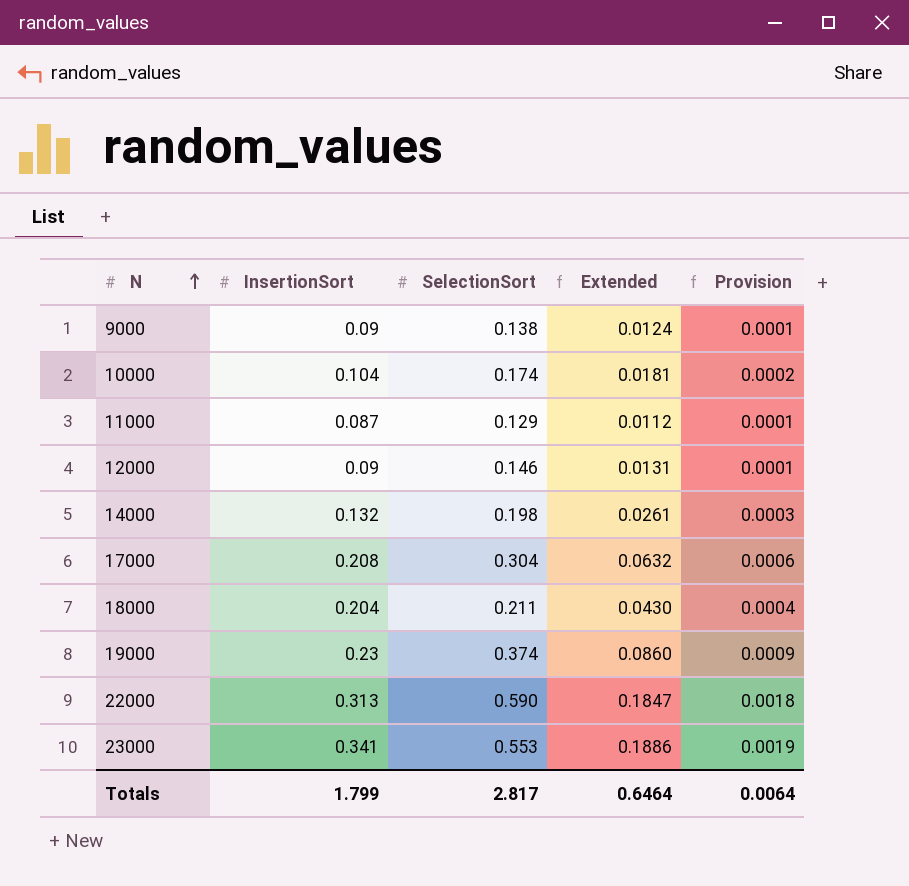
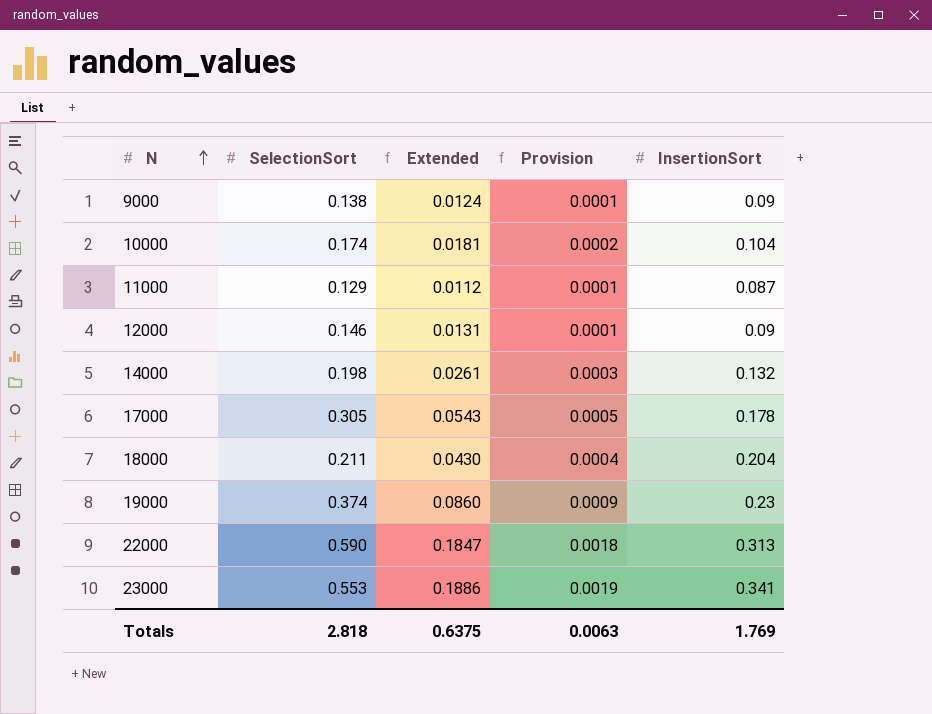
column InsertionSort | position: 2 -> 5
17000 | SelectionSort: 0.304 -> 0.305
17000 | Extended: 0.0632 -> 0.0543
17000 | Provision: 0.0006 -> 0.0005
17000 | InsertionSort: 0.208 -> 0.178
Totals | SelectionSort: 2.817 -> 2.818
Totals | Extended: 0.6464 -> 0.6375
Totals | Provision: 0.0064 -> 0.0063
Totals | InsertionSort: 1.799 -> 1.769

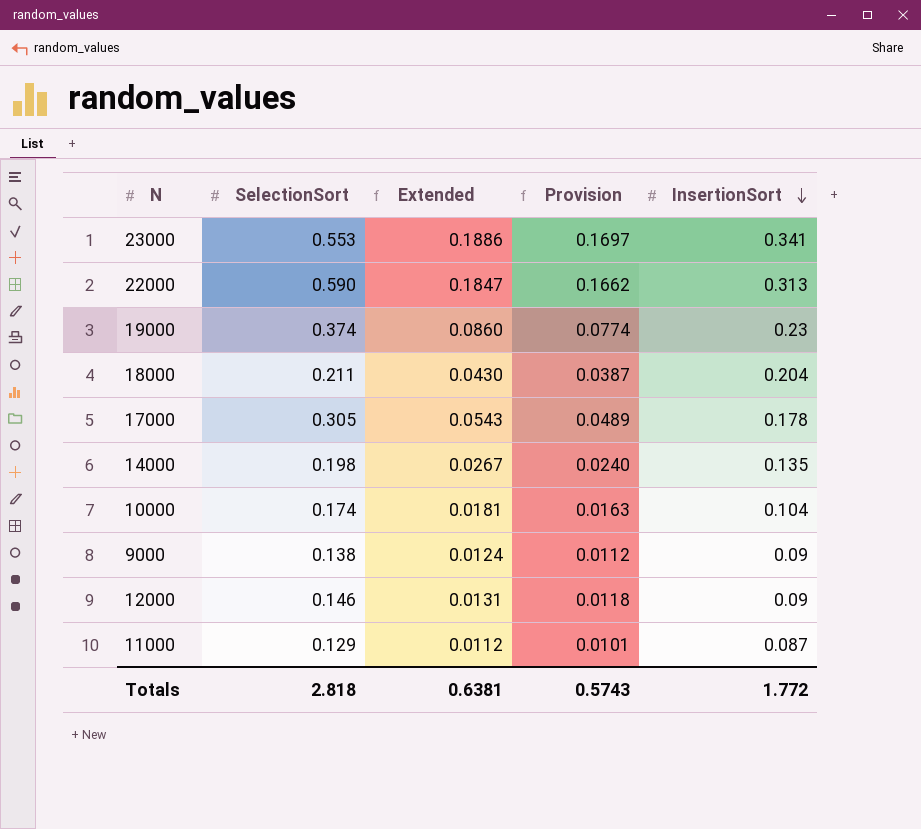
row order: N ascending -> InsertionSort descending
column Provision | formula: [Extended] * 0.01 -> [Extended] * 0.9
14000 | Extended: 0.0261 -> 0.0267
14000 | InsertionSort: 0.132 -> 0.135
Totals | Extended: 0.6375 -> 0.6381
Totals | Provision: 0.0063 -> 0.5743
Totals | InsertionSort: 1.769 -> 1.772

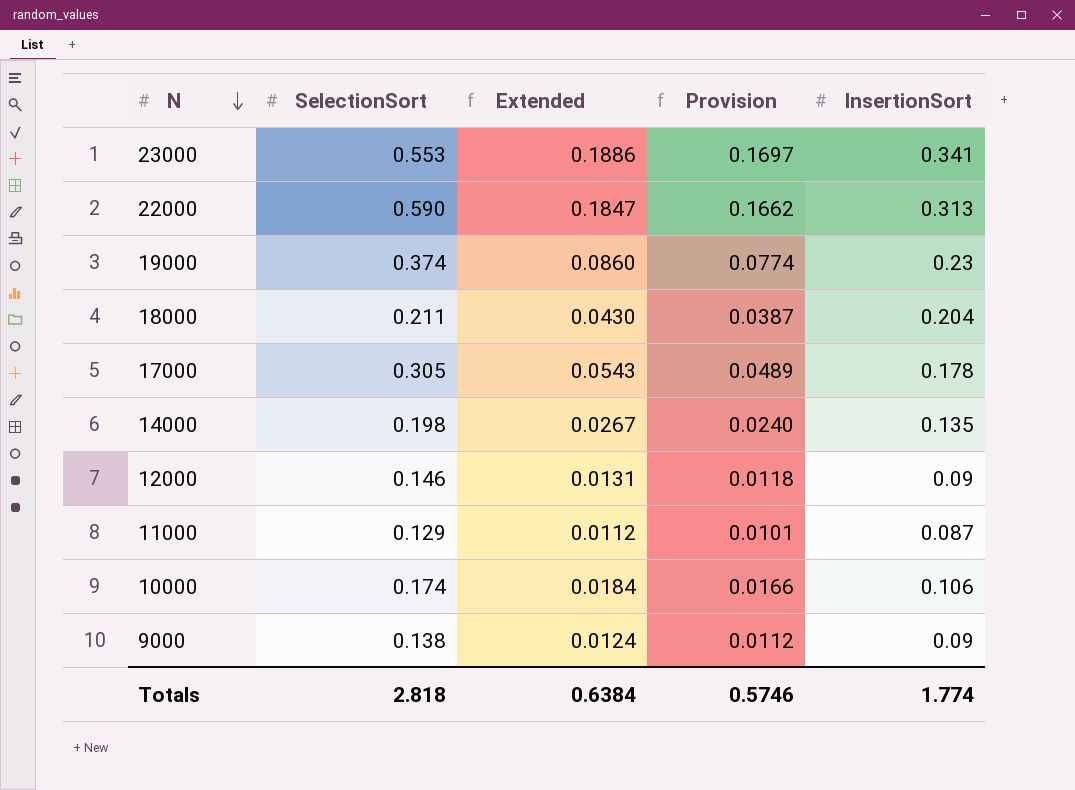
row order: InsertionSort descending -> N descending
10000 | Extended: 0.0181 -> 0.0184
10000 | Provision: 0.0163 -> 0.0166
10000 | InsertionSort: 0.104 -> 0.106
Totals | Extended: 0.6381 -> 0.6384
Totals | Provision: 0.5743 -> 0.5746
Totals | InsertionSort: 1.772 -> 1.774

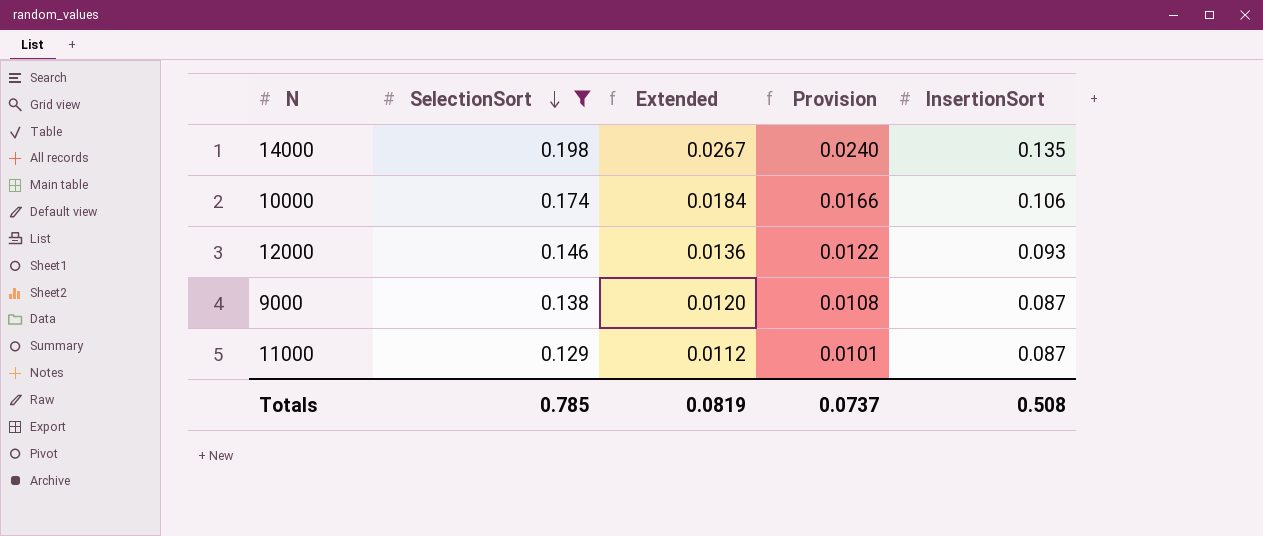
filter: none -> SelectionSort <= 0.198
row order: N descending -> SelectionSort descending
12000 | Extended: 0.0131 -> 0.0136
12000 | Provision: 0.0118 -> 0.0122
12000 | InsertionSort: 0.09 -> 0.093
9000 | Extended: 0.0124 -> 0.0120
9000 | Provision: 0.0112 -> 0.0108
9000 | InsertionSort: 0.09 -> 0.087
Totals | SelectionSort: 2.818 -> 0.785
Totals | Extended: 0.6384 -> 0.0819
Totals | Provision: 0.5746 -> 0.0737
Totals | InsertionSort: 1.774 -> 0.508

